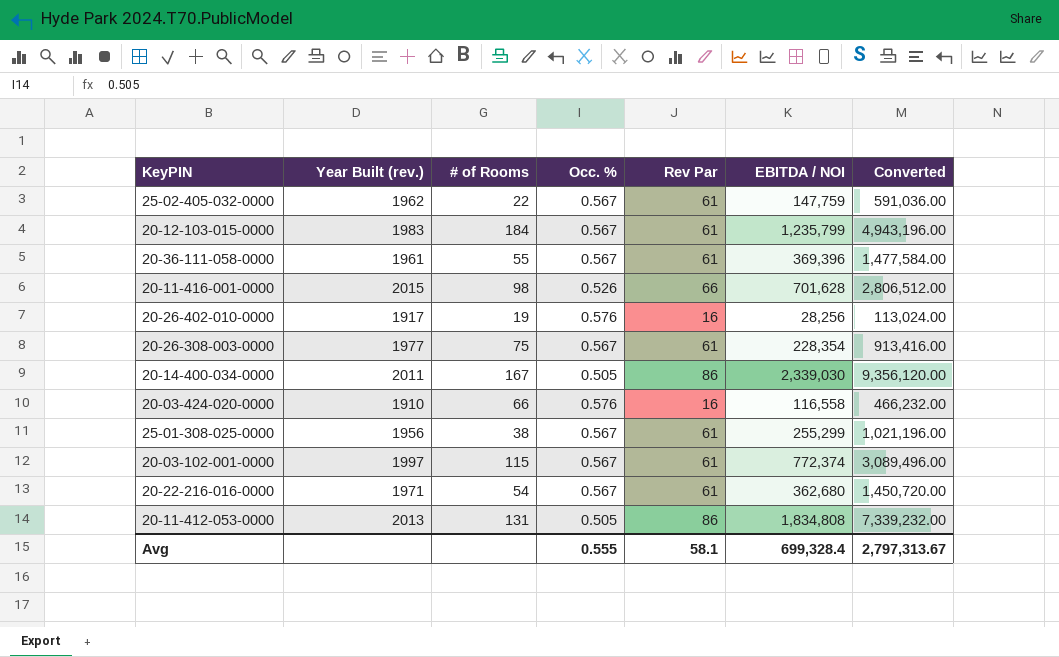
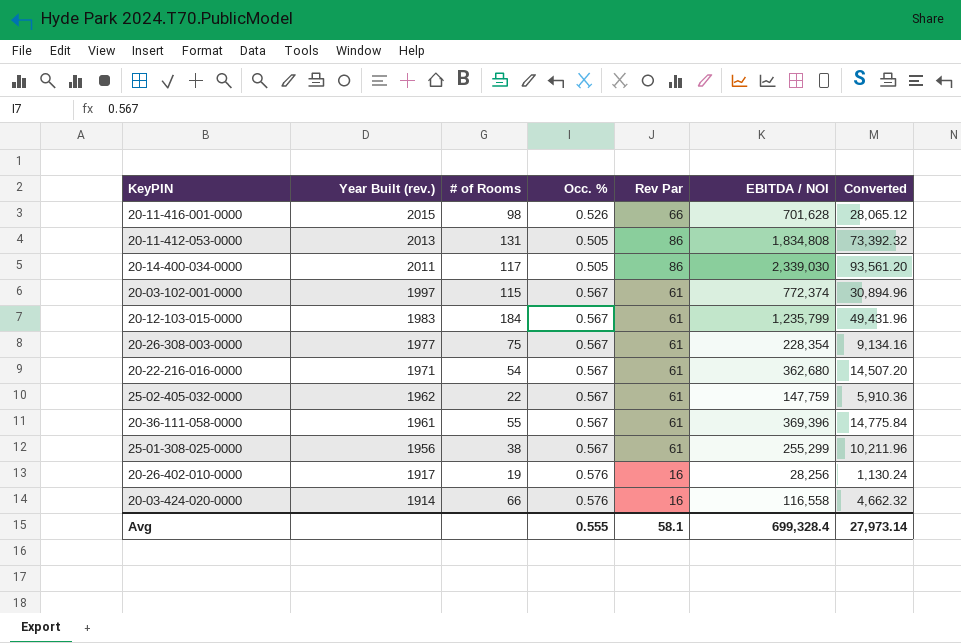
row order: none -> Year Built (rev.) descending
column Converted | formula: [EBITDA / NOI] * 4 -> [EBITDA / NOI] * 0.04
20-14-400-034-0000 | # of Rooms: 167 -> 117
20-03-424-020-0000 | Year Built (rev.): 1910 -> 1914
Avg | Converted: 2,797,313.67 -> 27,973.14

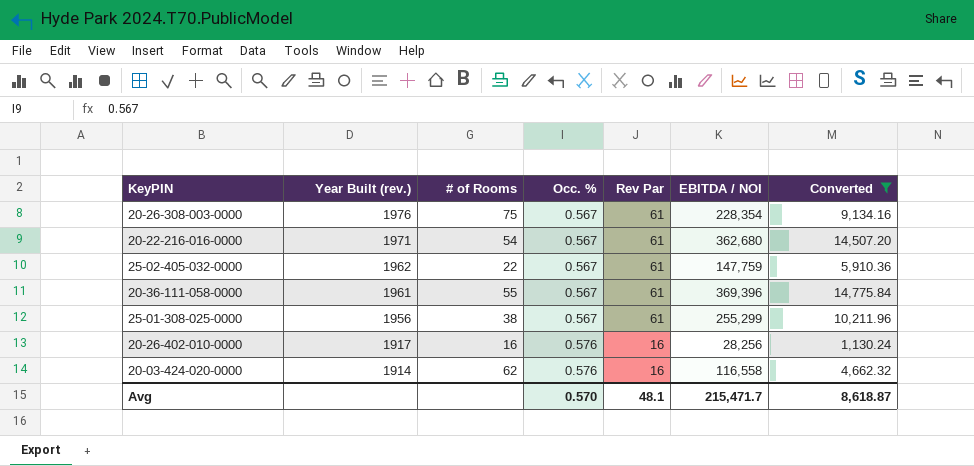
filter: none -> Converted <= 14,775.84
20-26-308-003-0000 | Year Built (rev.): 1977 -> 1976
20-26-402-010-0000 | # of Rooms: 19 -> 16
20-03-424-020-0000 | # of Rooms: 66 -> 62
Avg | Occ. %: 0.555 -> 0.570
Avg | Rev Par: 58.1 -> 48.1
Avg | EBITDA / NOI: 699,328.4 -> 215,471.7
Avg | Converted: 27,973.14 -> 8,618.87

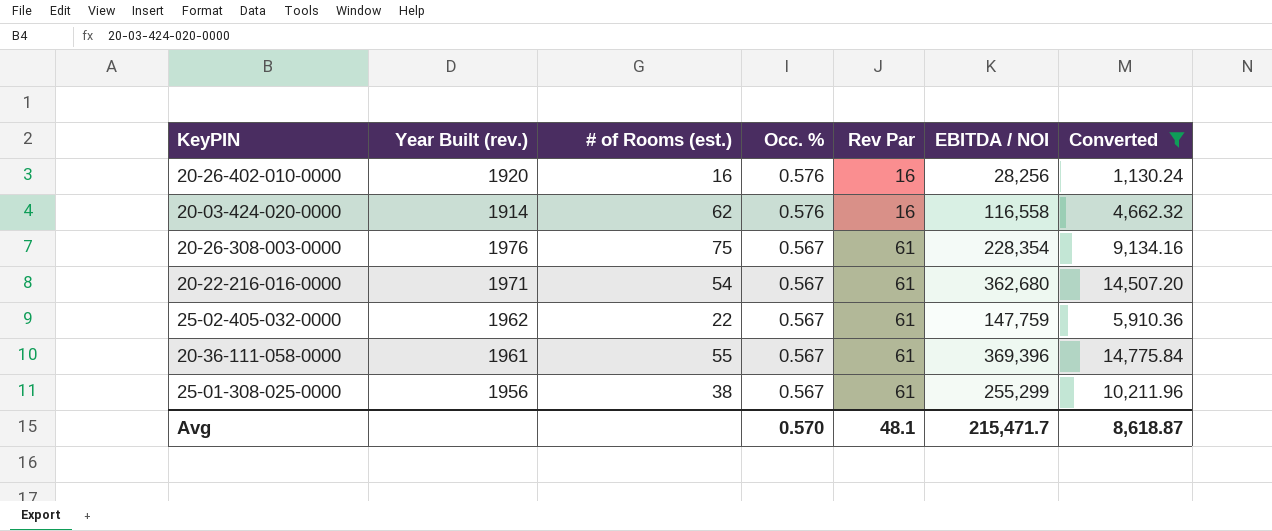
row order: Year Built (rev.) descending -> Occ. % descending
column name: # of Rooms -> # of Rooms (est.)
20-26-402-010-0000 | Year Built (rev.): 1917 -> 1920

